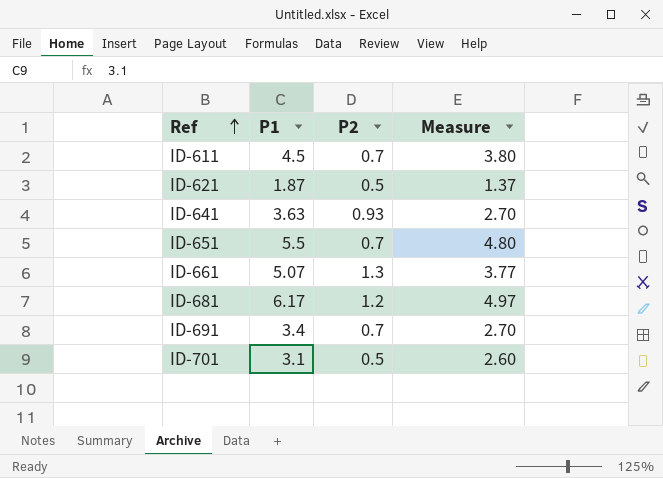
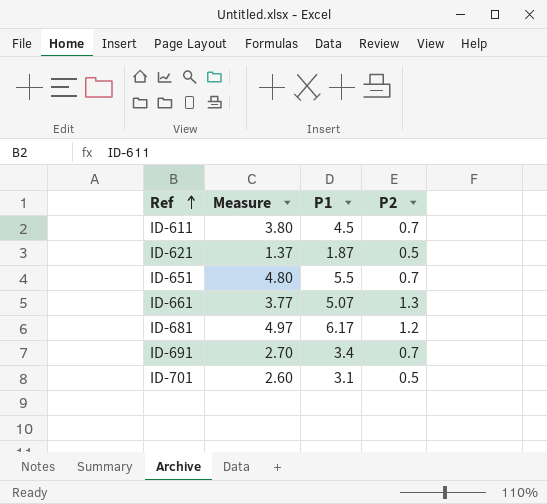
column Measure | position: 4 -> 2
row ID-641: 3.63 | 0.93 | 2.70 -> none

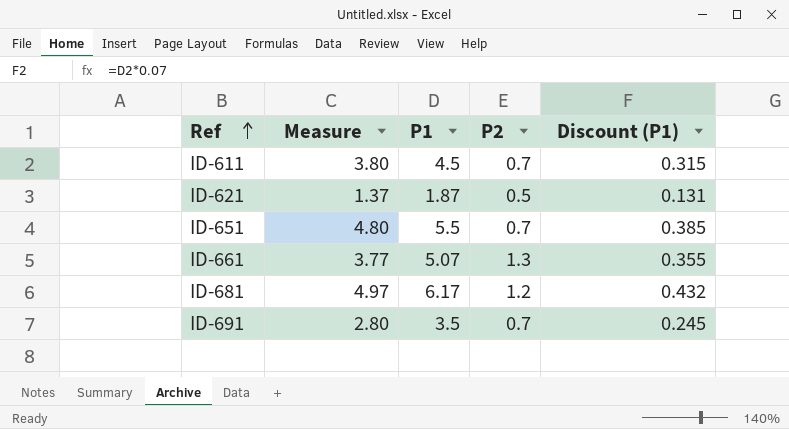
column Discount (P1) | formula: none -> [P1] * 0.07
row ID-701: 2.60 | 3.1 | 0.5 -> none
ID-691 | Measure: 2.70 -> 2.80
ID-691 | P1: 3.4 -> 3.5

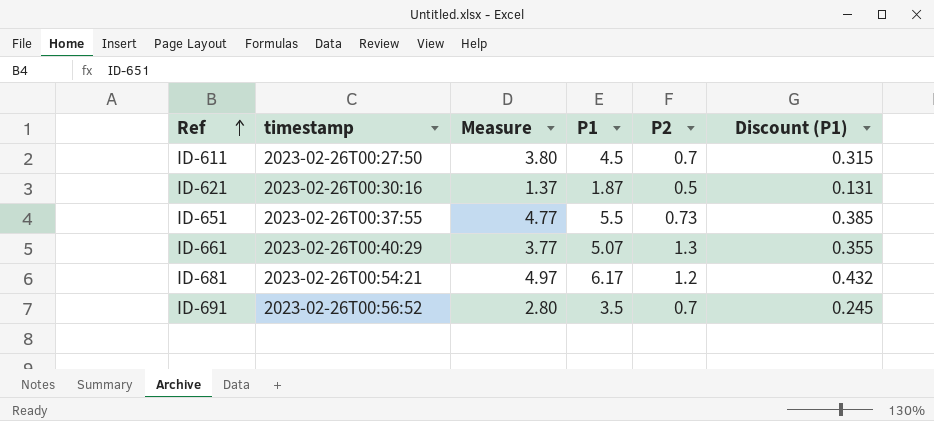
column timestamp | position: none -> 2
ID-651 | Measure: 4.80 -> 4.77
ID-651 | P2: 0.7 -> 0.73

